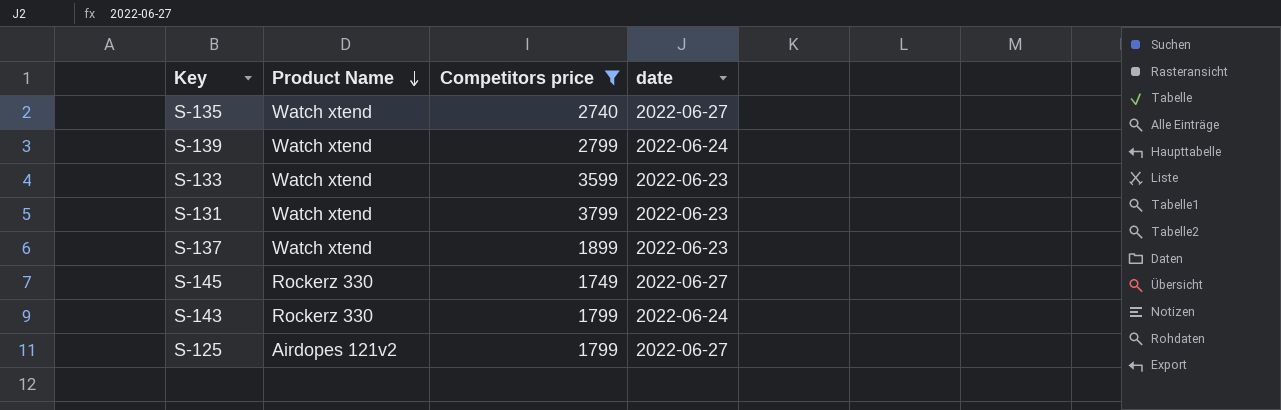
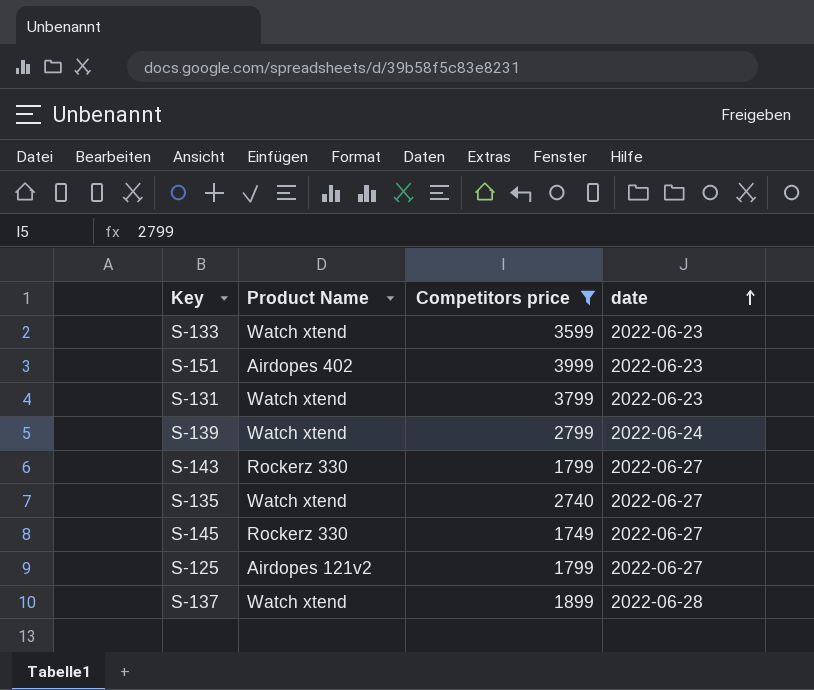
row order: Product Name descending -> date ascending
row S-151: none -> Airdopes 402 | 3999 | 2022-06-23
S-143 | date: 2022-06-24 -> 2022-06-27
S-137 | date: 2022-06-23 -> 2022-06-28

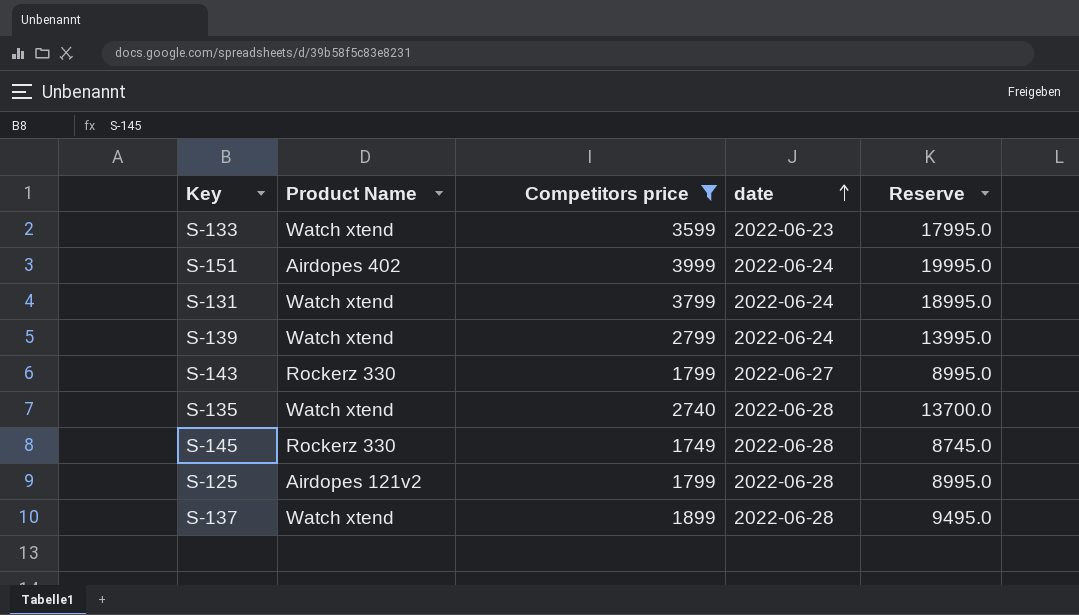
column Reserve | formula: none -> [Competitors price] * 5
S-151 | date: 2022-06-23 -> 2022-06-24
S-131 | date: 2022-06-23 -> 2022-06-24
S-135 | date: 2022-06-27 -> 2022-06-28
S-145 | date: 2022-06-27 -> 2022-06-28
S-125 | date: 2022-06-27 -> 2022-06-28

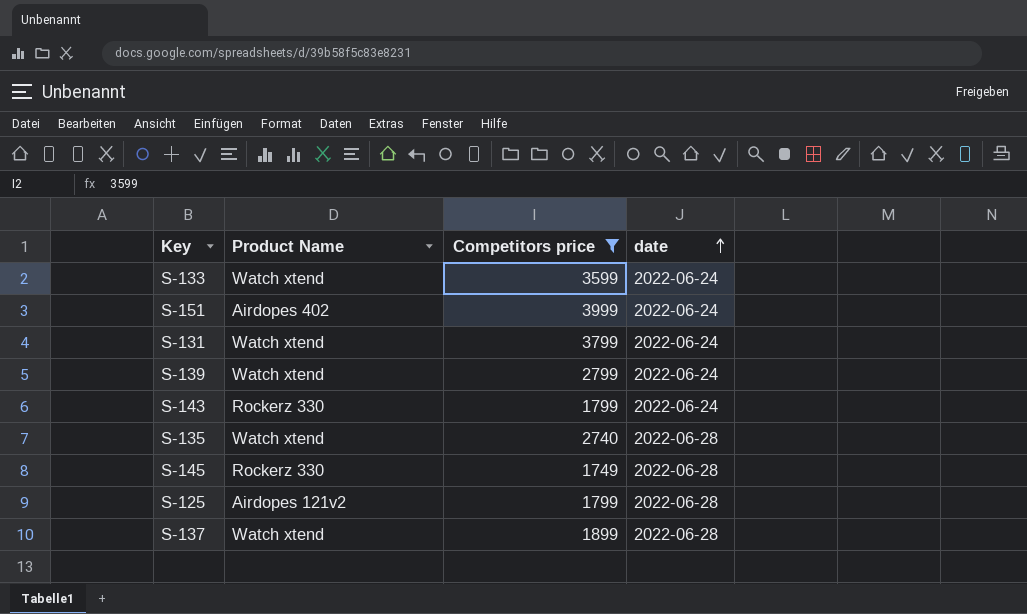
column Reserve | formula: [Competitors price] * 5 -> none
S-133 | date: 2022-06-23 -> 2022-06-24
S-143 | date: 2022-06-27 -> 2022-06-24

